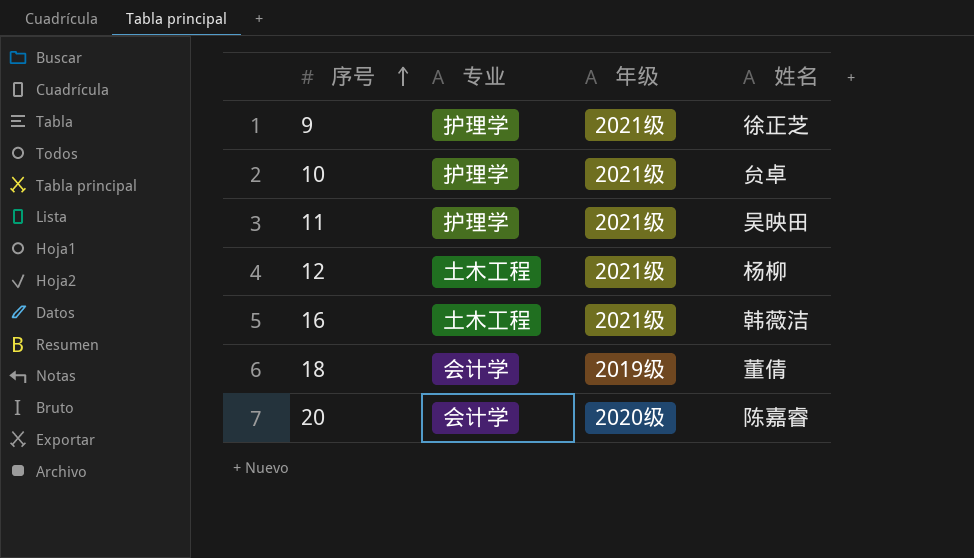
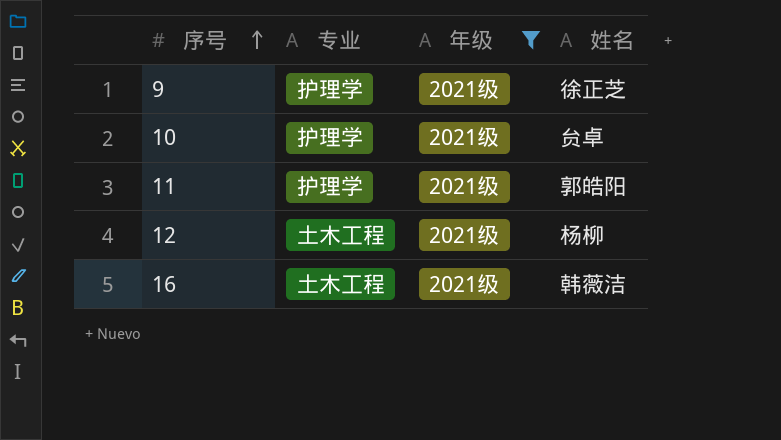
filter: none -> 年级 = 2021级
11 | 姓名: 吴映田 -> 郭皓阳

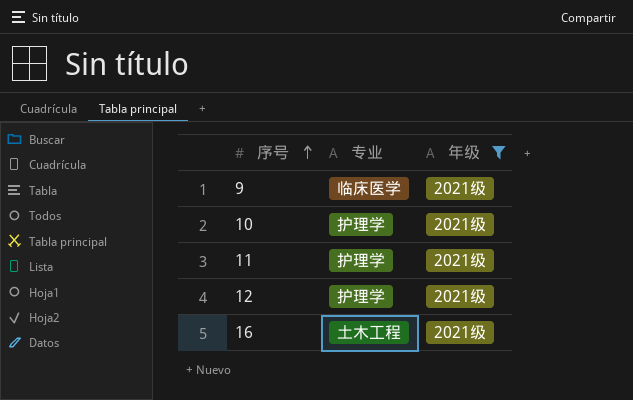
column 姓名 | position: 4 -> none
9 | 专业: 护理学 -> 临床医学
12 | 专业: 土木工程 -> 护理学

